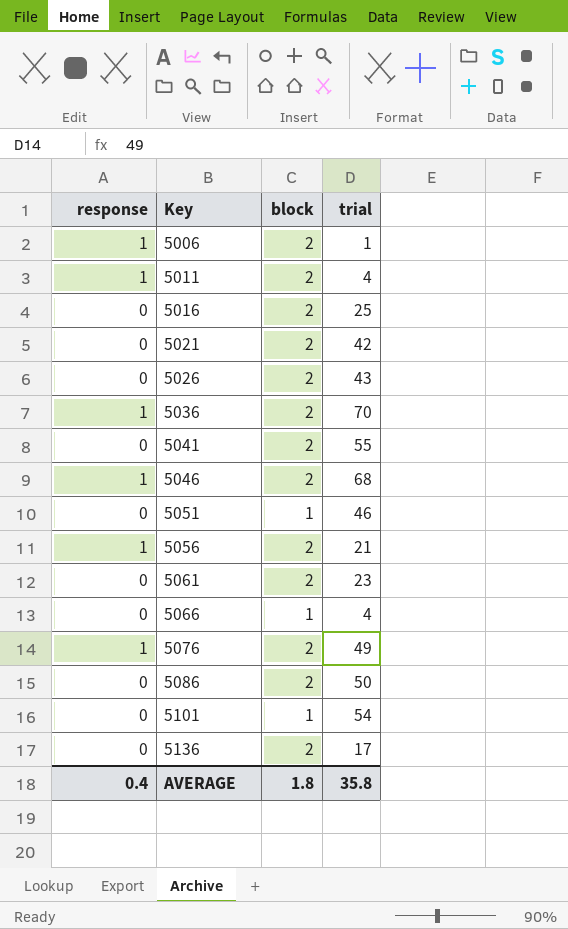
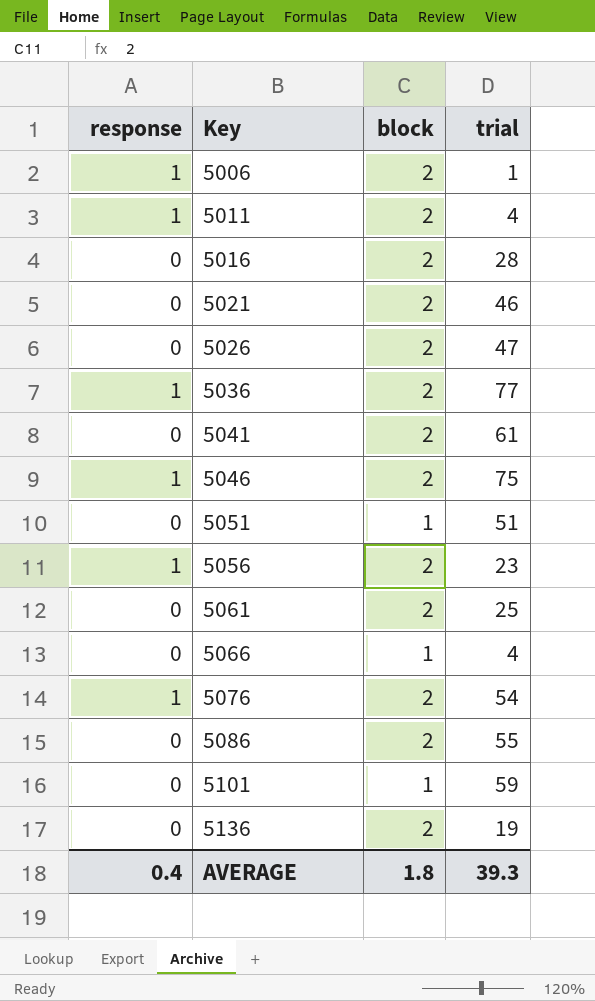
5016 | trial: 25 -> 28
5021 | trial: 42 -> 46
5026 | trial: 43 -> 47
5036 | trial: 70 -> 77
5041 | trial: 55 -> 61
5046 | trial: 68 -> 75
5051 | trial: 46 -> 51
5056 | trial: 21 -> 23
5061 | trial: 23 -> 25
5076 | trial: 49 -> 54
5086 | trial: 50 -> 55
5101 | trial: 54 -> 59
5136 | trial: 17 -> 19
AVERAGE | trial: 35.8 -> 39.3

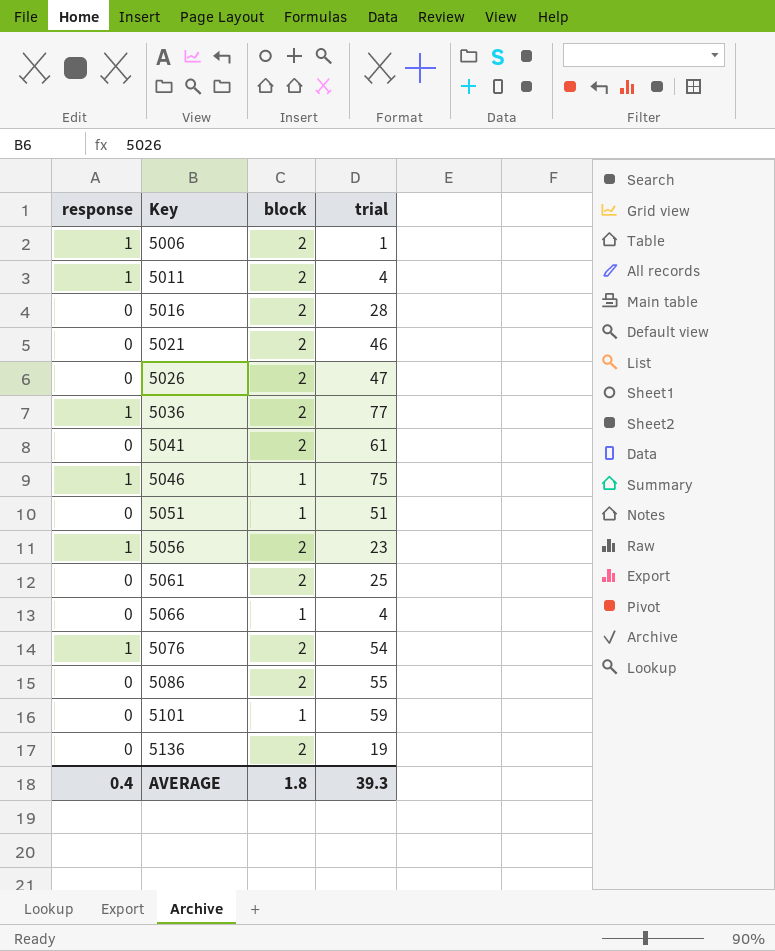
5046 | block: 2 -> 1

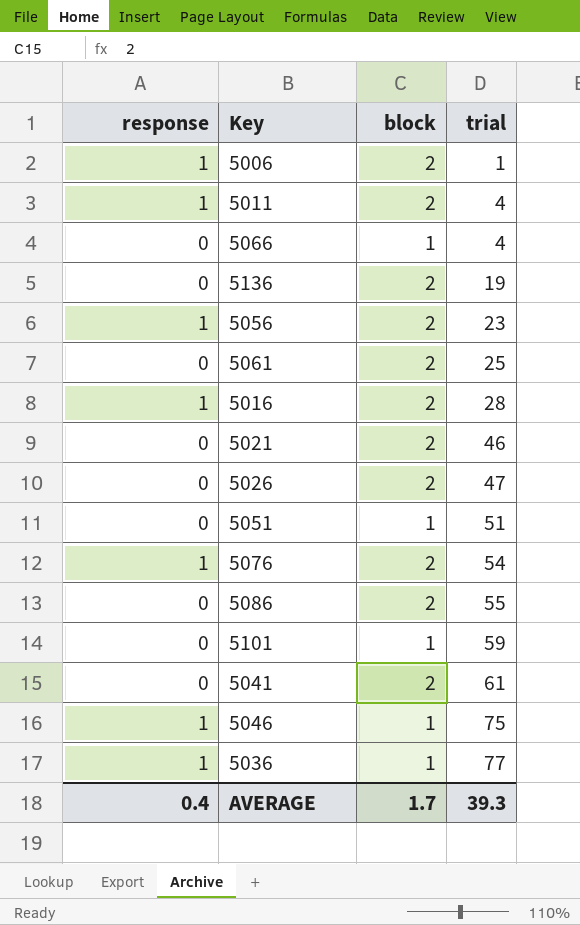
row order: Key ascending -> trial ascending
5016 | response: 0 -> 1
5036 | block: 2 -> 1
AVERAGE | block: 1.8 -> 1.7

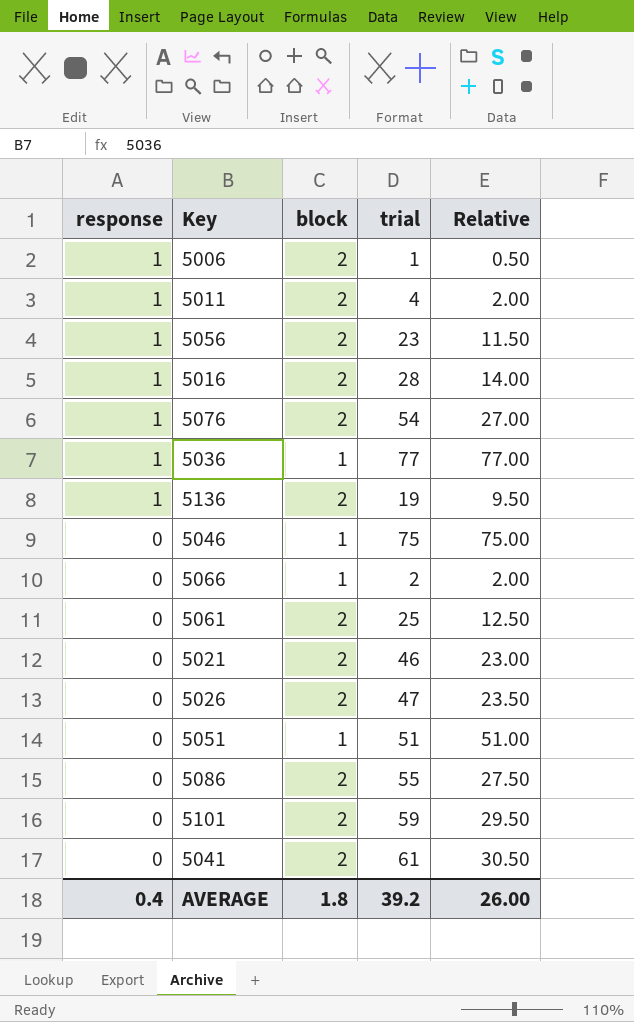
row order: trial ascending -> response descending
column Relative | formula: none -> [trial] / [block]
5136 | response: 0 -> 1
5046 | response: 1 -> 0
5066 | trial: 4 -> 2
5101 | block: 1 -> 2
AVERAGE | block: 1.7 -> 1.8
AVERAGE | trial: 39.3 -> 39.2

